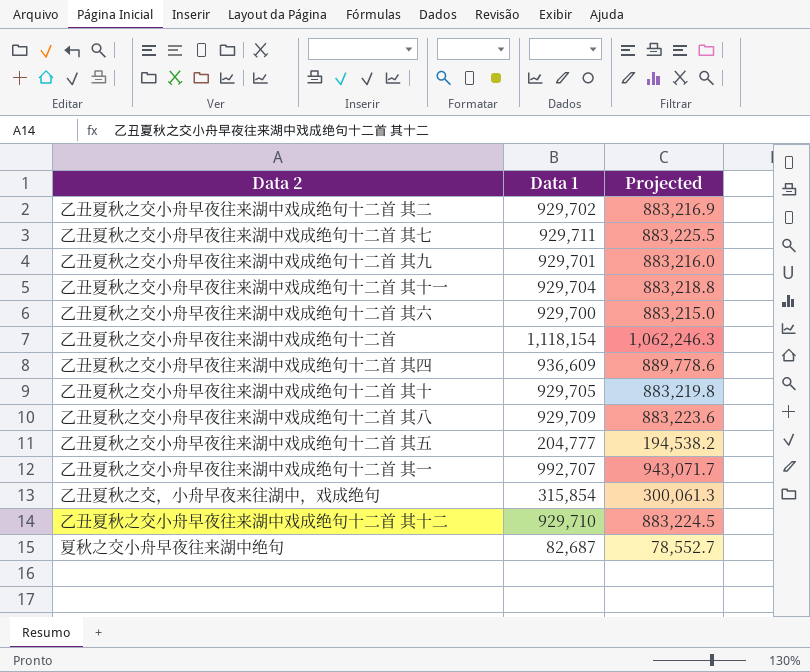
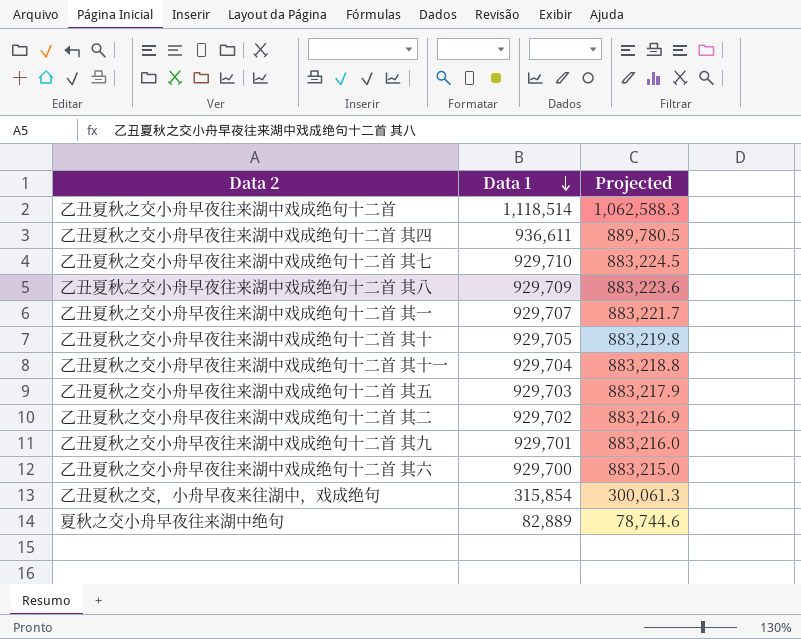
row order: none -> Data 1 descending
row 乙丑夏秋之交小舟早夜往来湖中戏成绝句十二首 其十二: 929,710 | 883,224.5 -> none
乙丑夏秋之交小舟早夜往来湖中戏成绝句十二首 | Data 1: 1,118,154 -> 1,118,514
乙丑夏秋之交小舟早夜往来湖中戏成绝句十二首 | Projected: 1,062,246.3 -> 1,062,588.3
乙丑夏秋之交小舟早夜往来湖中戏成绝句十二首 其四 | Data 1: 936,609 -> 936,611
乙丑夏秋之交小舟早夜往来湖中戏成绝句十二首 其四 | Projected: 889,778.6 -> 889,780.5
乙丑夏秋之交小舟早夜往来湖中戏成绝句十二首 其七 | Data 1: 929,711 -> 929,710
乙丑夏秋之交小舟早夜往来湖中戏成绝句十二首 其七 | Projected: 883,225.5 -> 883,224.5
乙丑夏秋之交小舟早夜往来湖中戏成绝句十二首 其一 | Data 1: 992,707 -> 929,707
乙丑夏秋之交小舟早夜往来湖中戏成绝句十二首 其一 | Projected: 943,071.7 -> 883,221.7
乙丑夏秋之交小舟早夜往来湖中戏成绝句十二首 其五 | Data 1: 204,777 -> 929,703
乙丑夏秋之交小舟早夜往来湖中戏成绝句十二首 其五 | Projected: 194,538.2 -> 883,217.9
夏秋之交小舟早夜往来湖中绝句 | Data 1: 82,687 -> 82,889
夏秋之交小舟早夜往来湖中绝句 | Projected: 78,552.7 -> 78,744.6

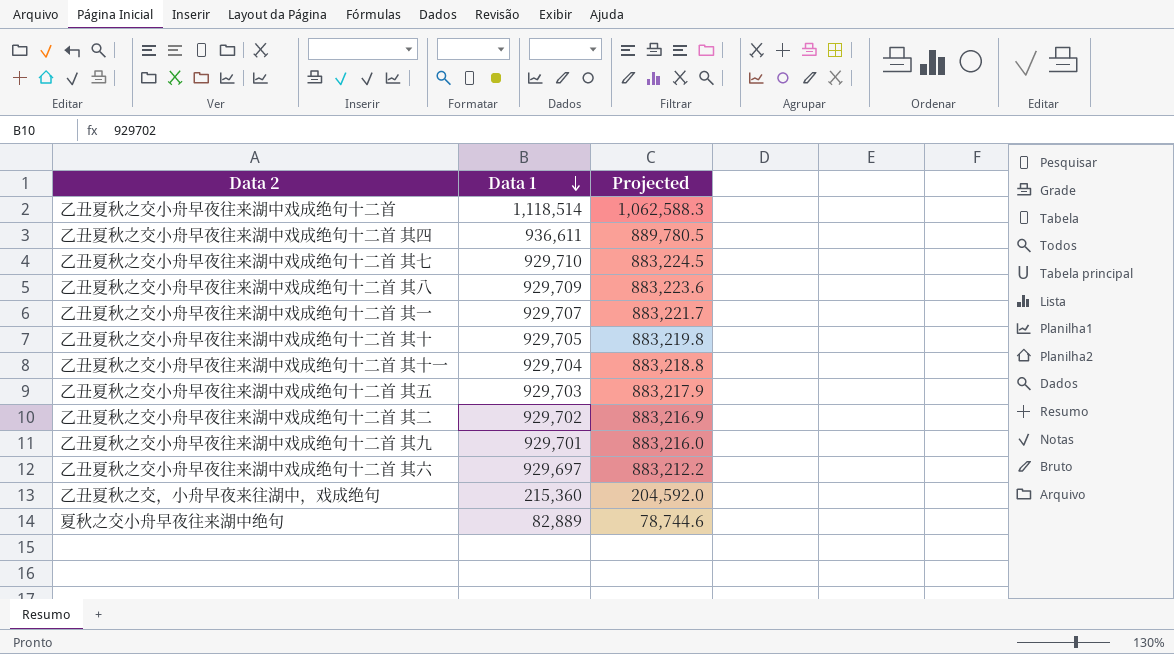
乙丑夏秋之交小舟早夜往来湖中戏成绝句十二首 其六 | Data 1: 929,700 -> 929,697
乙丑夏秋之交小舟早夜往来湖中戏成绝句十二首 其六 | Projected: 883,215.0 -> 883,212.2
乙丑夏秋之交，小舟早夜来往湖中，戏成绝句 | Data 1: 315,854 -> 215,360
乙丑夏秋之交，小舟早夜来往湖中，戏成绝句 | Projected: 300,061.3 -> 204,592.0

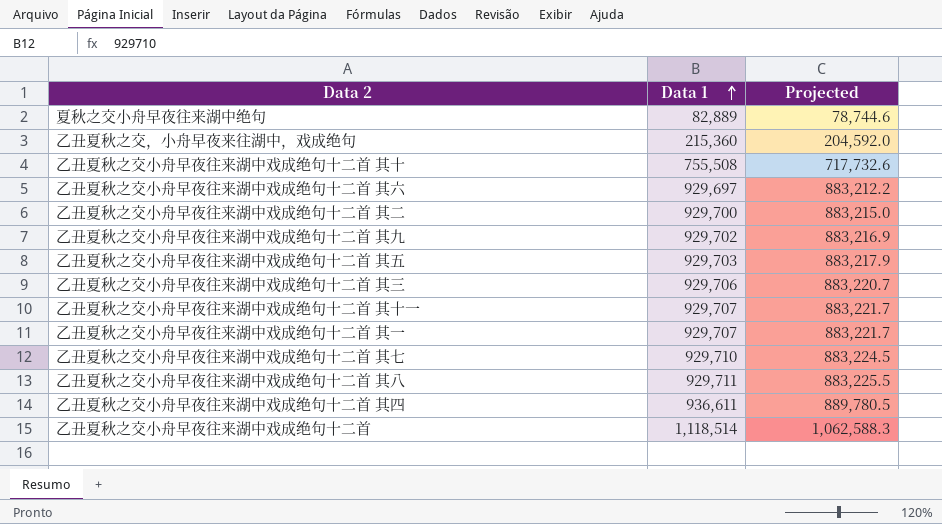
row order: Data 1 descending -> Data 1 ascending
乙丑夏秋之交小舟早夜往来湖中戏成绝句十二首 其十 | Data 1: 929,705 -> 755,508
乙丑夏秋之交小舟早夜往来湖中戏成绝句十二首 其十 | Projected: 883,219.8 -> 717,732.6
乙丑夏秋之交小舟早夜往来湖中戏成绝句十二首 其二 | Data 1: 929,702 -> 929,700
乙丑夏秋之交小舟早夜往来湖中戏成绝句十二首 其二 | Projected: 883,216.9 -> 883,215.0
乙丑夏秋之交小舟早夜往来湖中戏成绝句十二首 其九 | Data 1: 929,701 -> 929,702
乙丑夏秋之交小舟早夜往来湖中戏成绝句十二首 其九 | Projected: 883,216.0 -> 883,216.9
row 乙丑夏秋之交小舟早夜往来湖中戏成绝句十二首 其三: none -> 929,706 | 883,220.7
乙丑夏秋之交小舟早夜往来湖中戏成绝句十二首 其十一 | Data 1: 929,704 -> 929,707
乙丑夏秋之交小舟早夜往来湖中戏成绝句十二首 其十一 | Projected: 883,218.8 -> 883,221.7
乙丑夏秋之交小舟早夜往来湖中戏成绝句十二首 其八 | Data 1: 929,709 -> 929,711
乙丑夏秋之交小舟早夜往来湖中戏成绝句十二首 其八 | Projected: 883,223.6 -> 883,225.5

